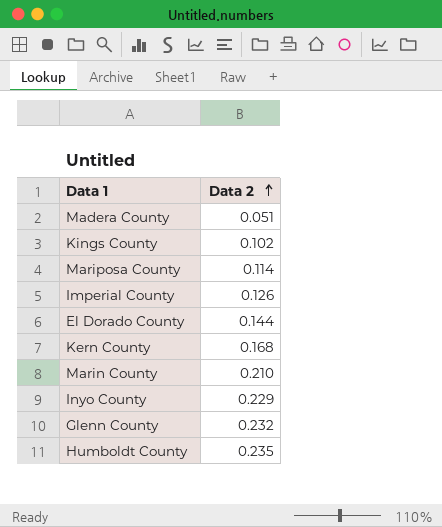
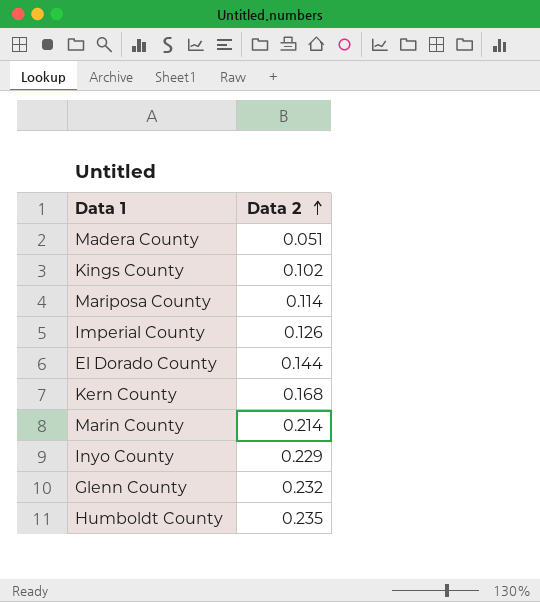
Marin County | Data 2: 0.210 -> 0.214

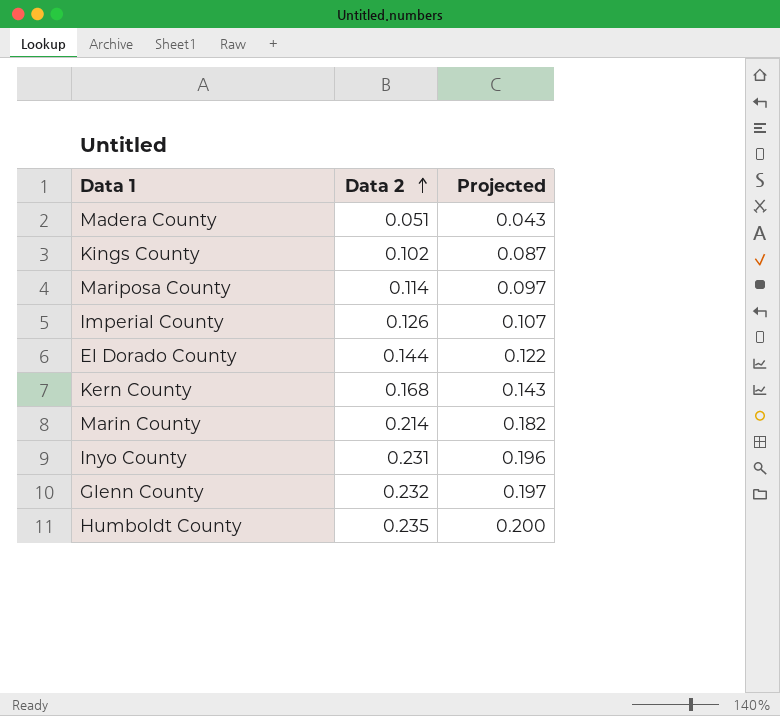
column Projected | formula: none -> [Data 2] * 0.85
Inyo County | Data 2: 0.229 -> 0.231

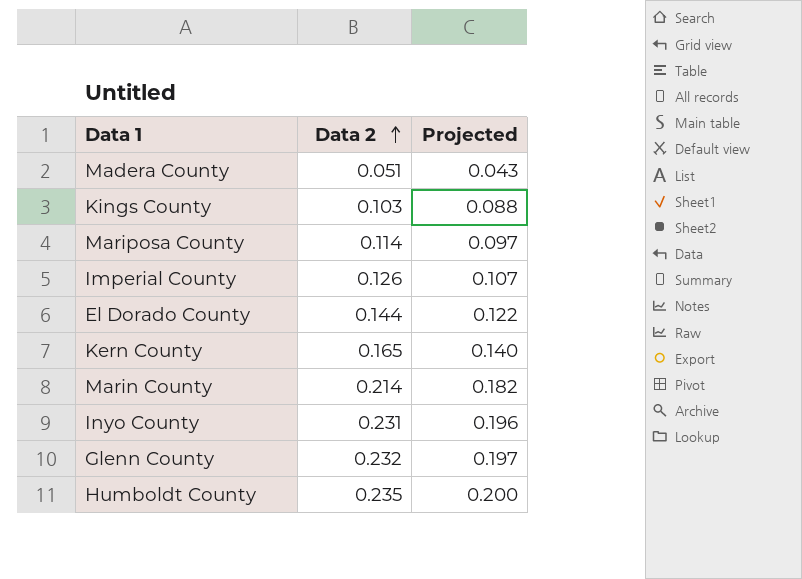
Kings County | Data 2: 0.102 -> 0.103
Kings County | Projected: 0.087 -> 0.088
Kern County | Data 2: 0.168 -> 0.165
Kern County | Projected: 0.143 -> 0.140

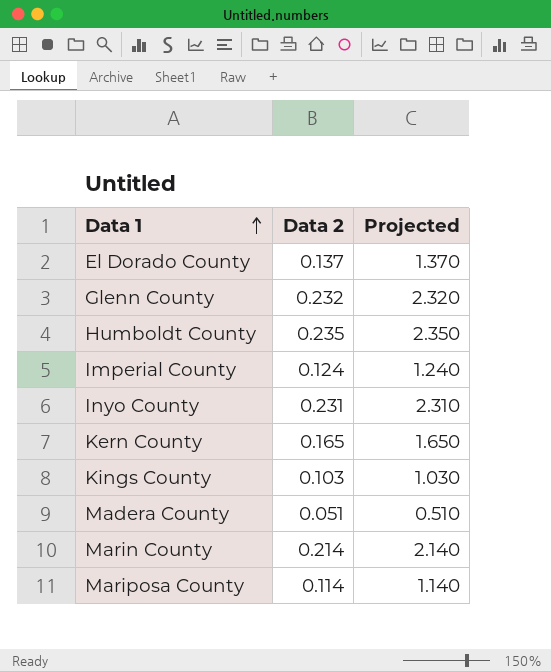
row order: Data 2 ascending -> Data 1 ascending
column Projected | formula: [Data 2] * 0.85 -> [Data 2] * 10
El Dorado County | Data 2: 0.144 -> 0.137
Imperial County | Data 2: 0.126 -> 0.124

